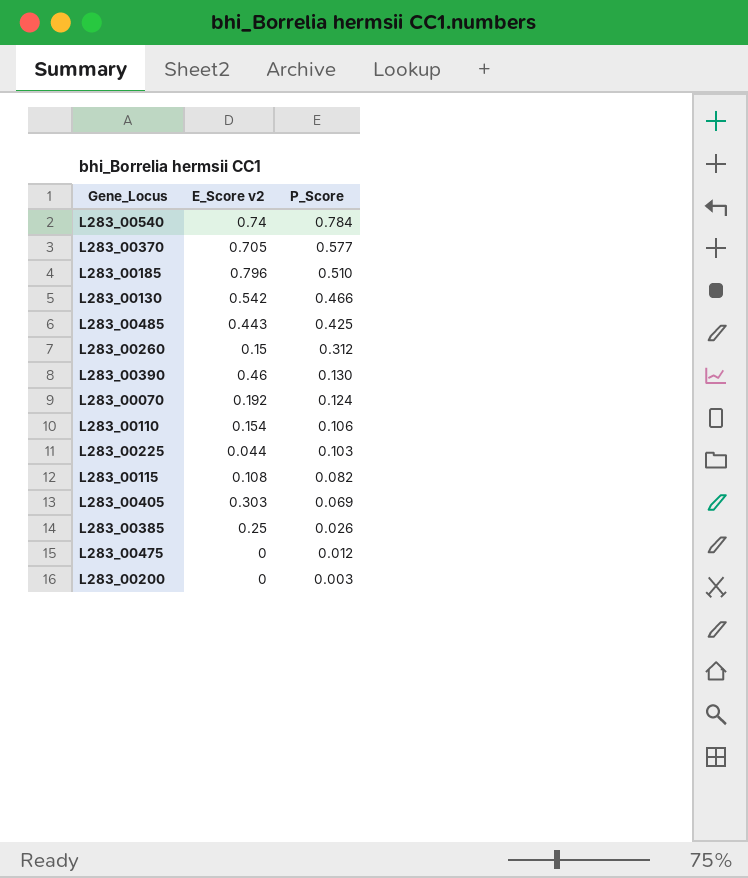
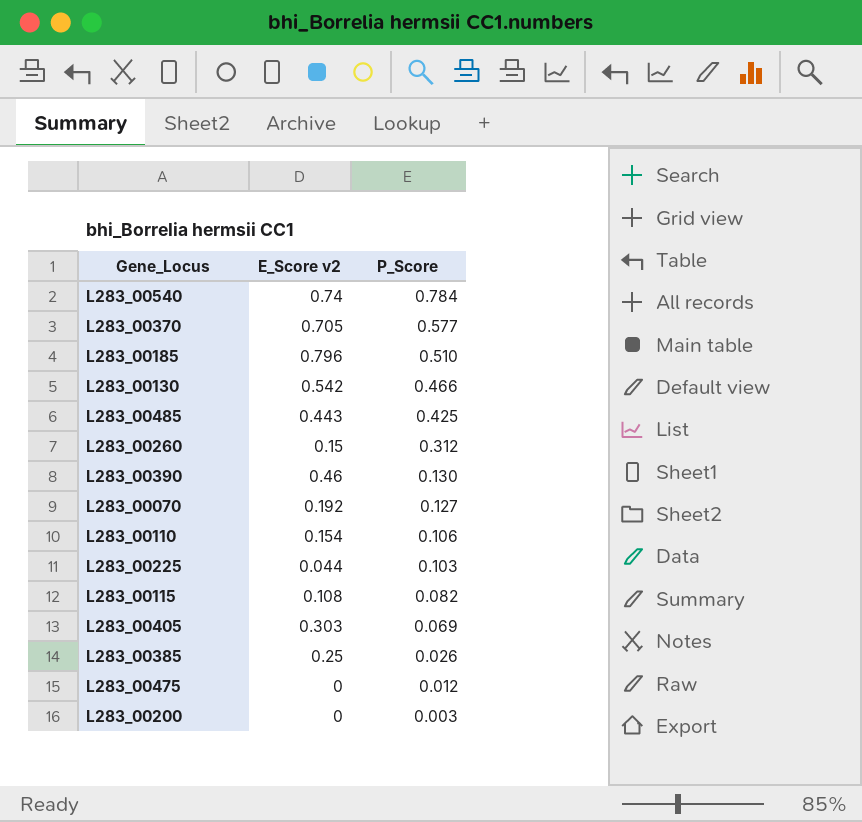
L283_00070 | P_Score: 0.124 -> 0.127

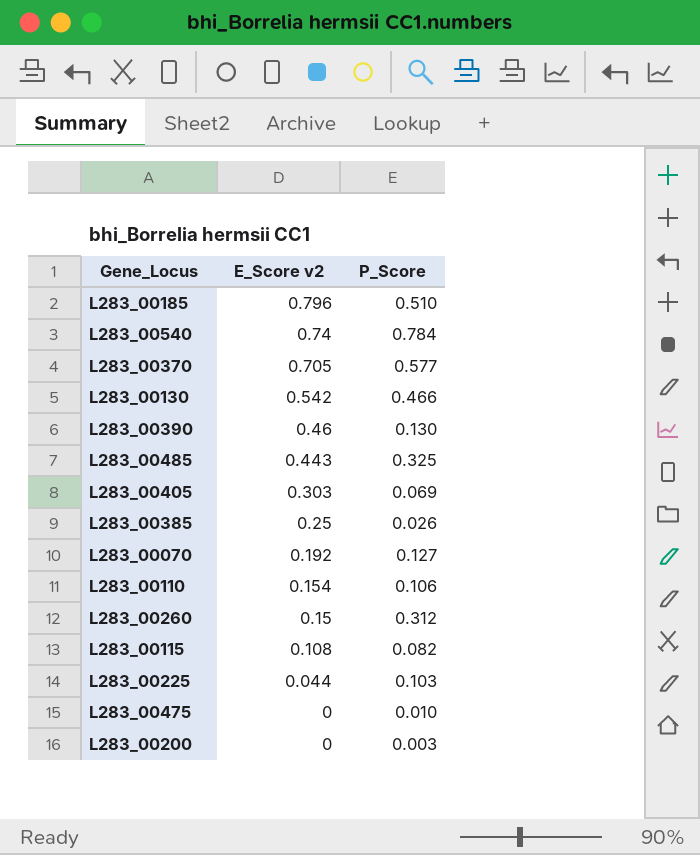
row order: P_Score descending -> E_Score v2 descending
L283_00485 | P_Score: 0.425 -> 0.325
L283_00475 | P_Score: 0.012 -> 0.010

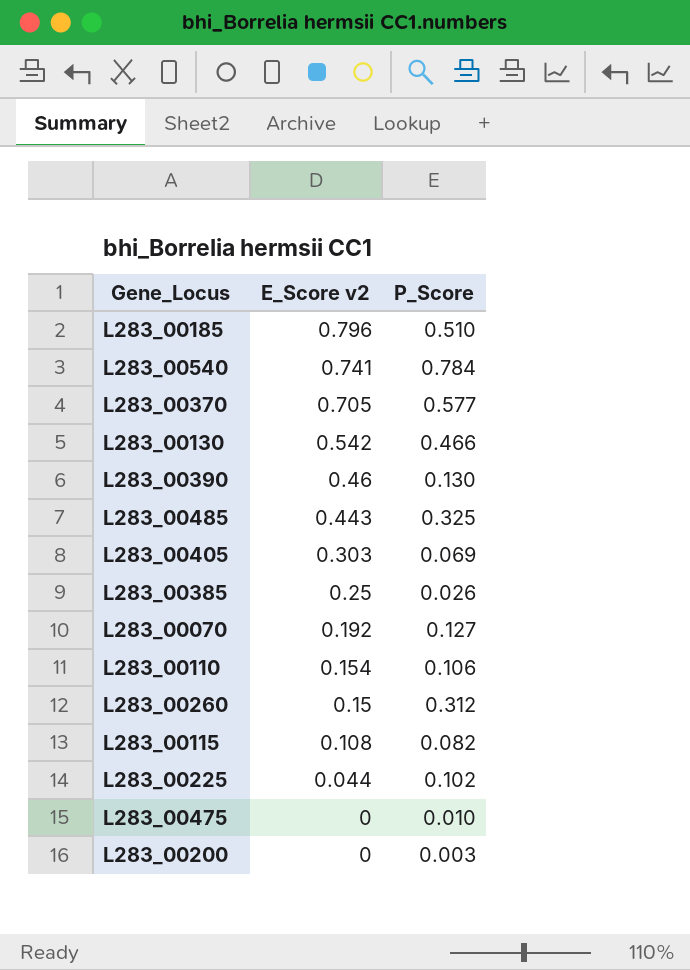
L283_00540 | E_Score v2: 0.74 -> 0.741
L283_00225 | P_Score: 0.103 -> 0.102

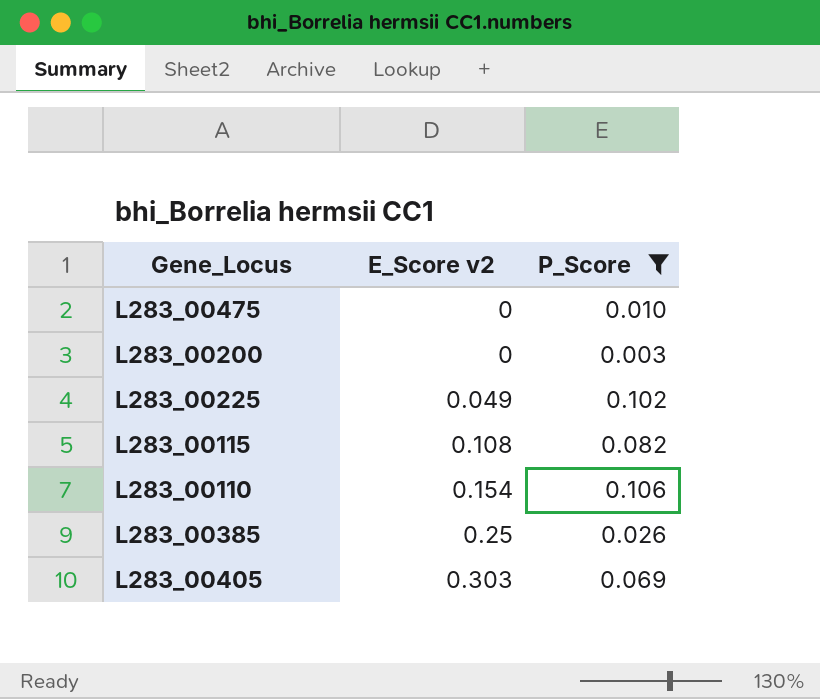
filter: none -> P_Score <= 0.106
row order: E_Score v2 descending -> E_Score v2 ascending
L283_00225 | E_Score v2: 0.044 -> 0.049

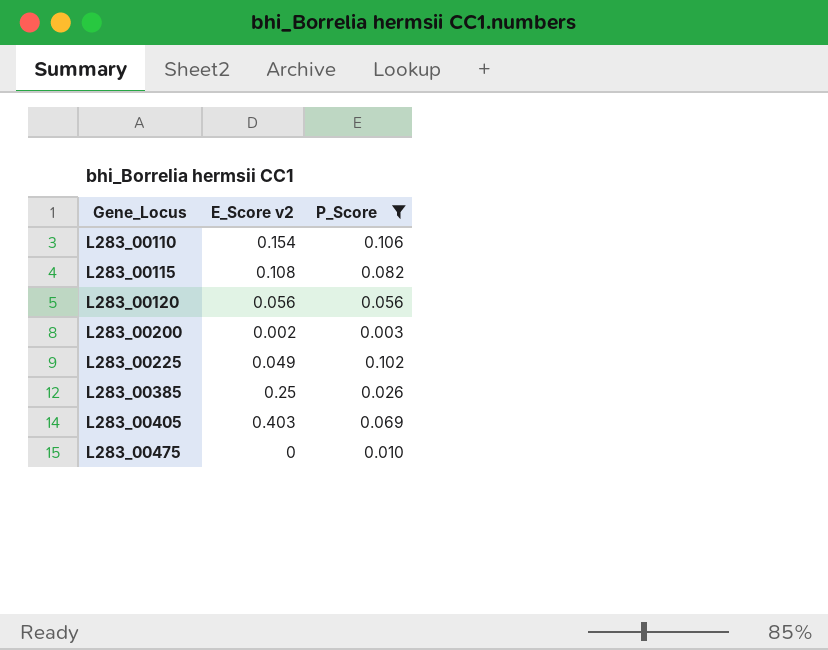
row order: E_Score v2 ascending -> Gene_Locus ascending
row L283_00120: none -> 0.056 | 0.056
L283_00200 | E_Score v2: 0 -> 0.002
L283_00405 | E_Score v2: 0.303 -> 0.403

